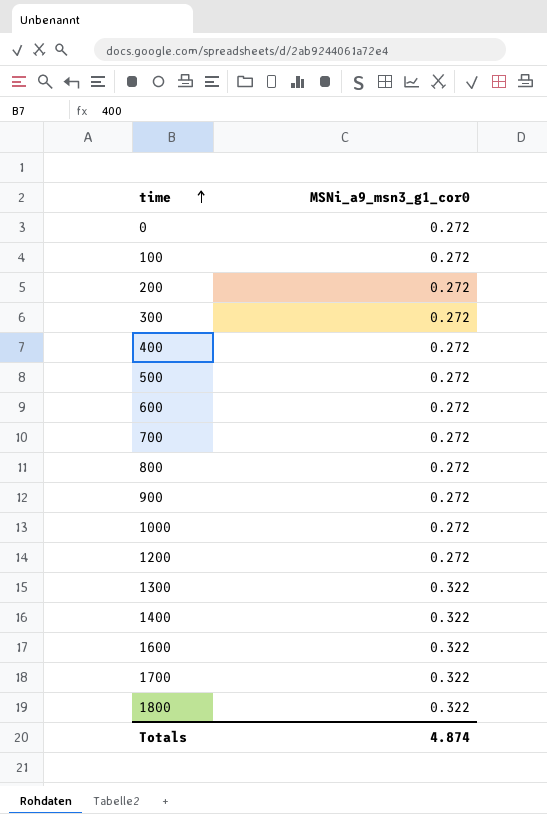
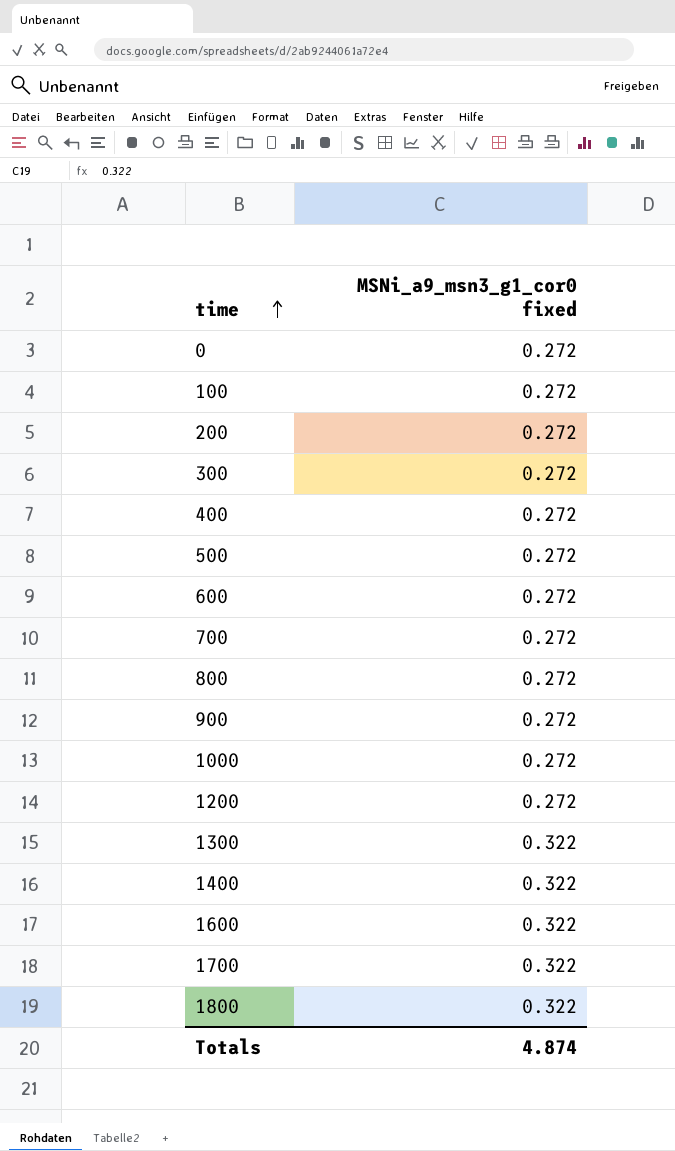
column name: MSNi_a9_msn3_g1_cor0 -> MSNi_a9_msn3_g1_cor0 fixed

